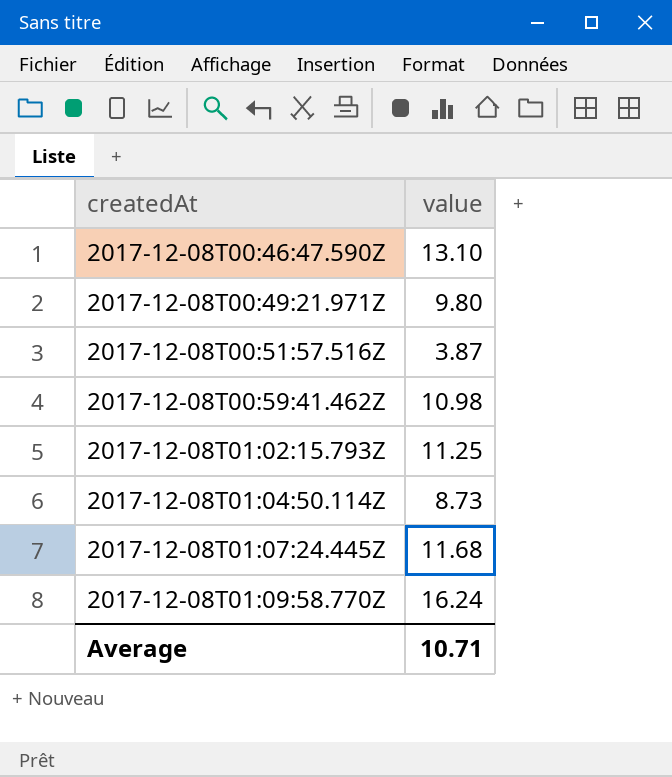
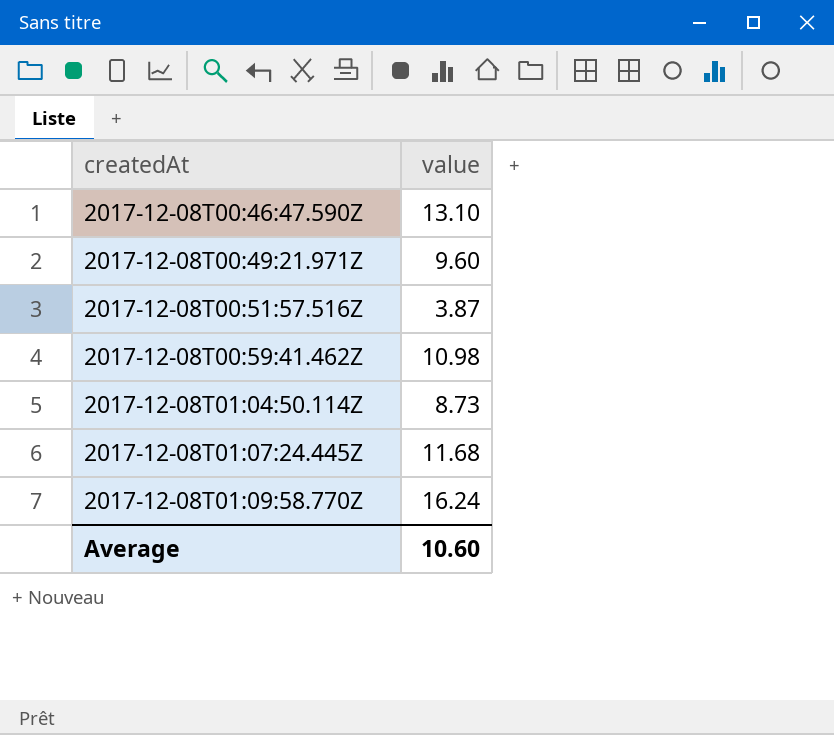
row 2017-12-08T01:02:15.793Z: 11.25 -> none
2017-12-08T00:49:21.971Z | value: 9.80 -> 9.60
Average | value: 10.71 -> 10.60

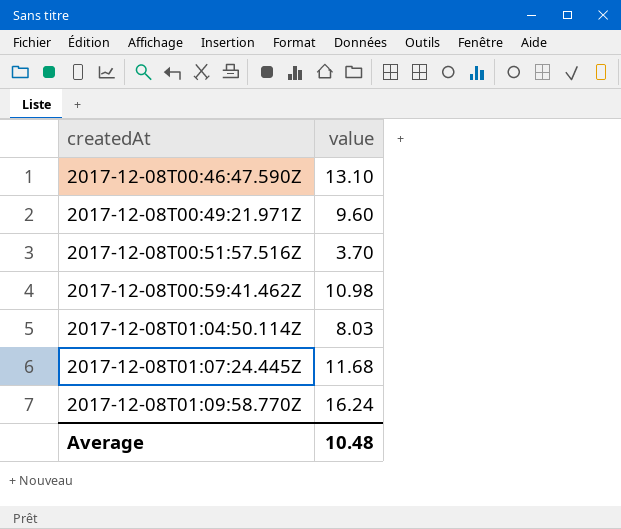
2017-12-08T00:51:57.516Z | value: 3.87 -> 3.70
2017-12-08T01:04:50.114Z | value: 8.73 -> 8.03
Average | value: 10.60 -> 10.48

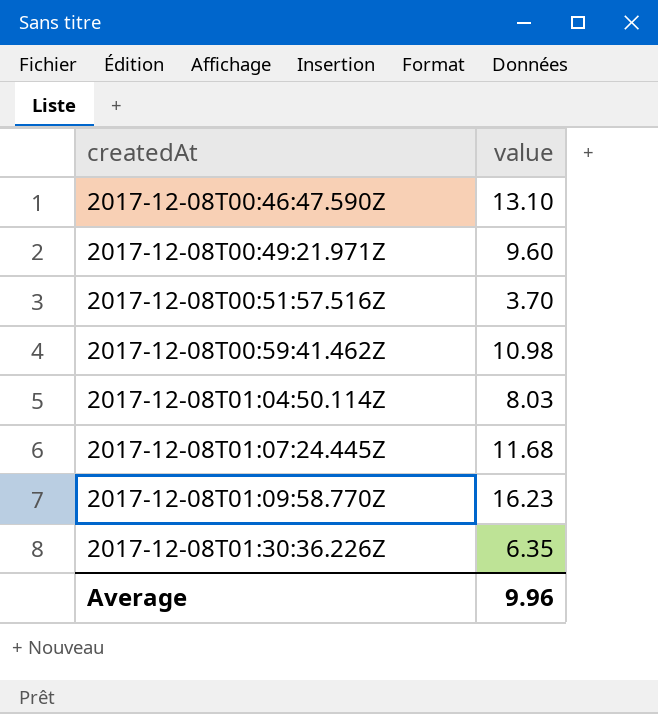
2017-12-08T01:09:58.770Z | value: 16.24 -> 16.23
row 2017-12-08T01:30:36.226Z: none -> 6.35
Average | value: 10.48 -> 9.96

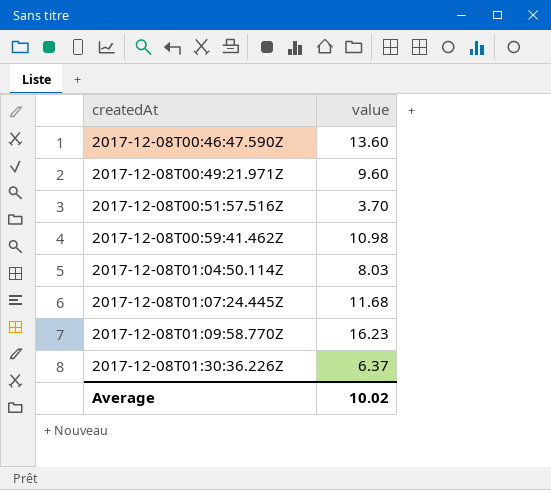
2017-12-08T00:46:47.590Z | value: 13.10 -> 13.60
2017-12-08T01:30:36.226Z | value: 6.35 -> 6.37
Average | value: 9.96 -> 10.02

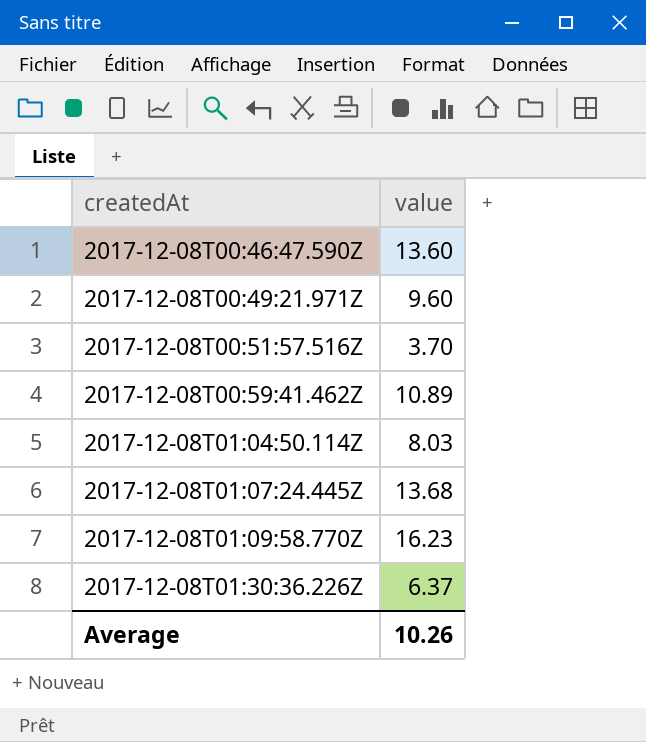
2017-12-08T00:59:41.462Z | value: 10.98 -> 10.89
2017-12-08T01:07:24.445Z | value: 11.68 -> 13.68
Average | value: 10.02 -> 10.26

